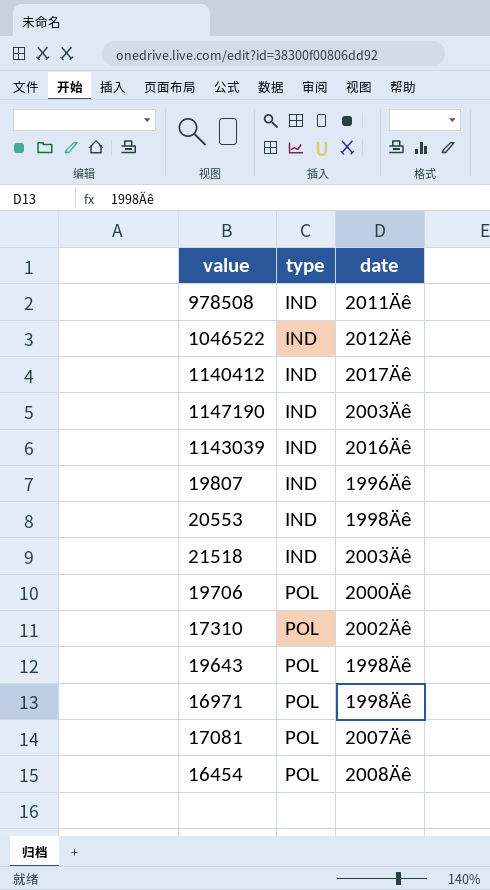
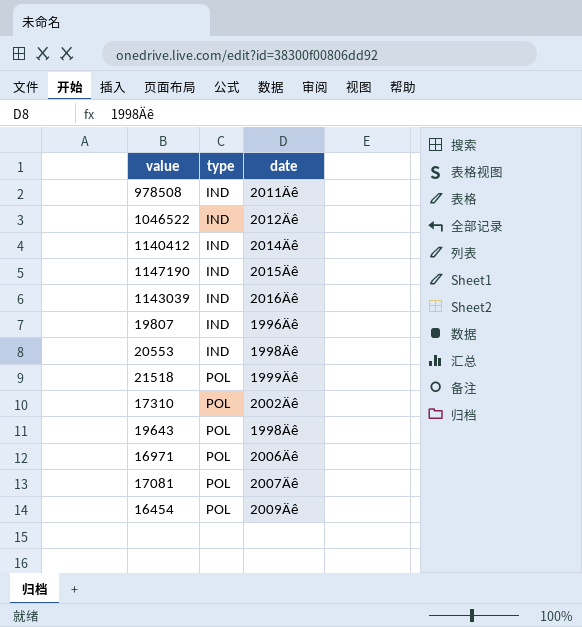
row 19706: POL | 2000Äê -> none
1140412 | date: 2017Äê -> 2014Äê
1147190 | date: 2003Äê -> 2015Äê
21518 | type: IND -> POL
21518 | date: 2003Äê -> 1999Äê
16971 | date: 1998Äê -> 2006Äê
16454 | date: 2008Äê -> 2009Äê

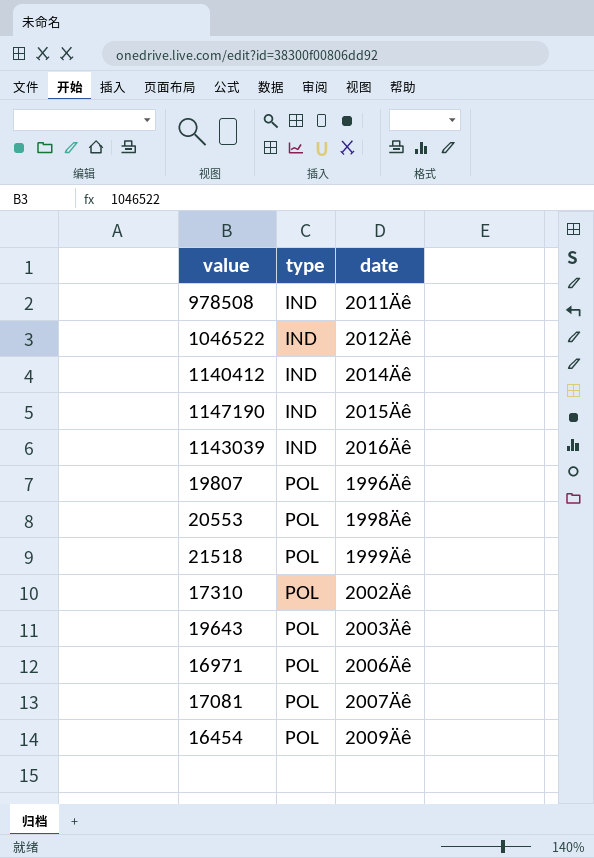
19807 | type: IND -> POL
20553 | type: IND -> POL
19643 | date: 1998Äê -> 2003Äê

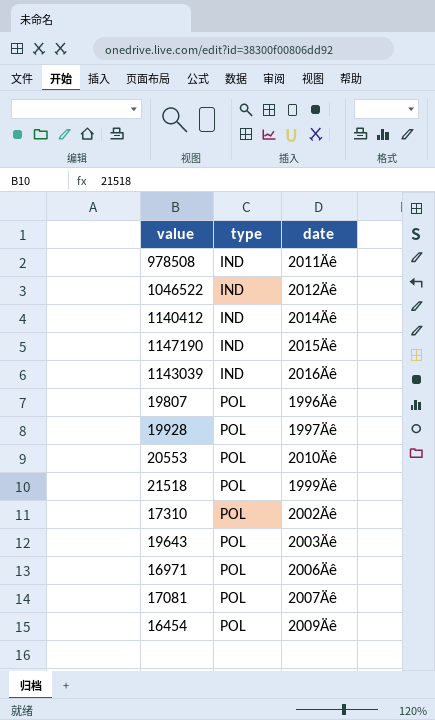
row 19928: none -> POL | 1997Äê
20553 | date: 1998Äê -> 2010Äê

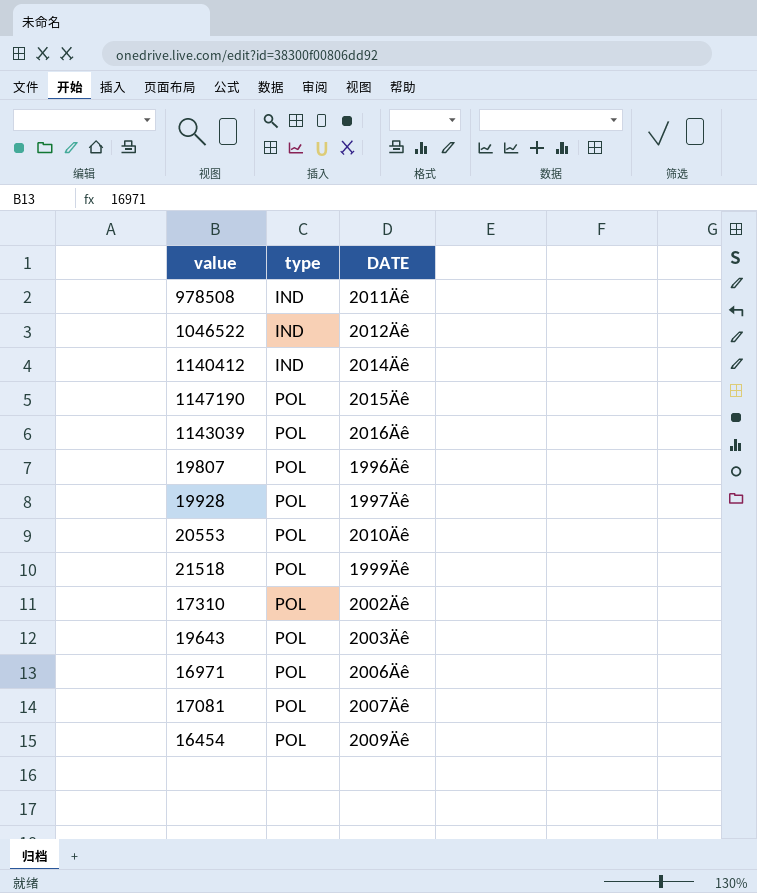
column name: date -> DATE
1147190 | type: IND -> POL
1143039 | type: IND -> POL

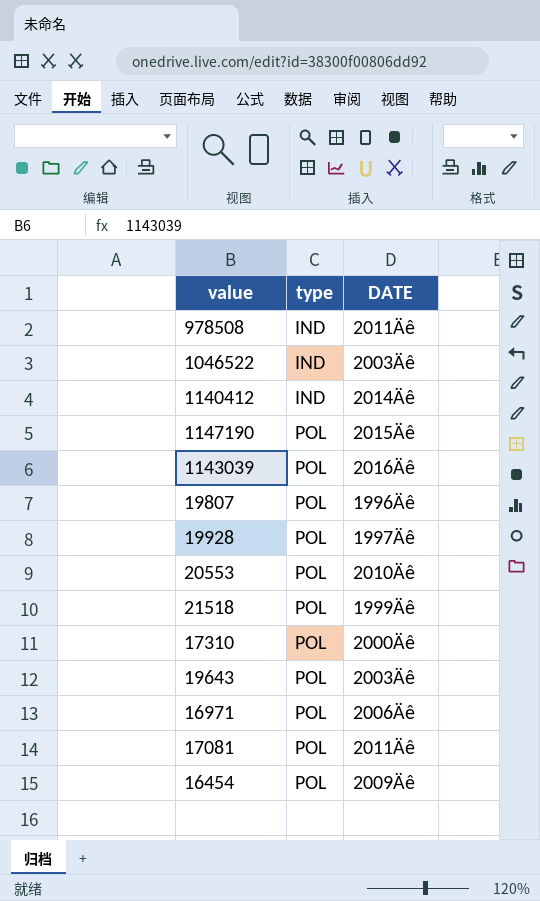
1046522 | DATE: 2012Äê -> 2003Äê
17310 | DATE: 2002Äê -> 2000Äê
17081 | DATE: 2007Äê -> 2011Äê

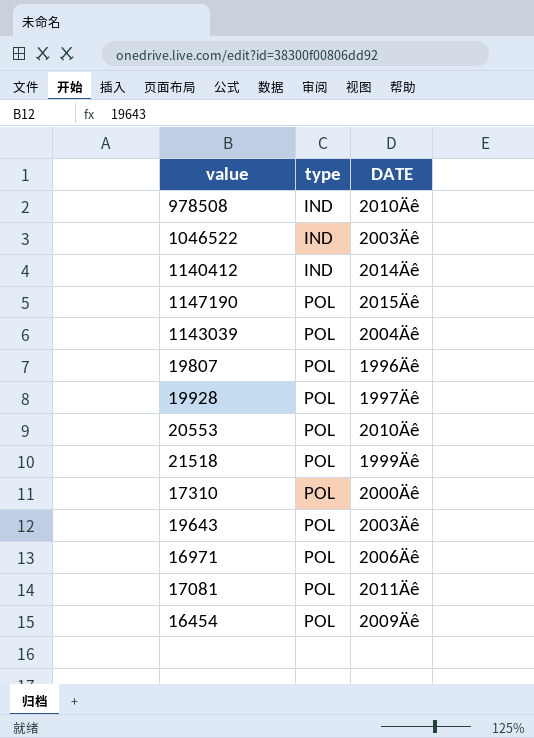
978508 | DATE: 2011Äê -> 2010Äê
1143039 | DATE: 2016Äê -> 2004Äê

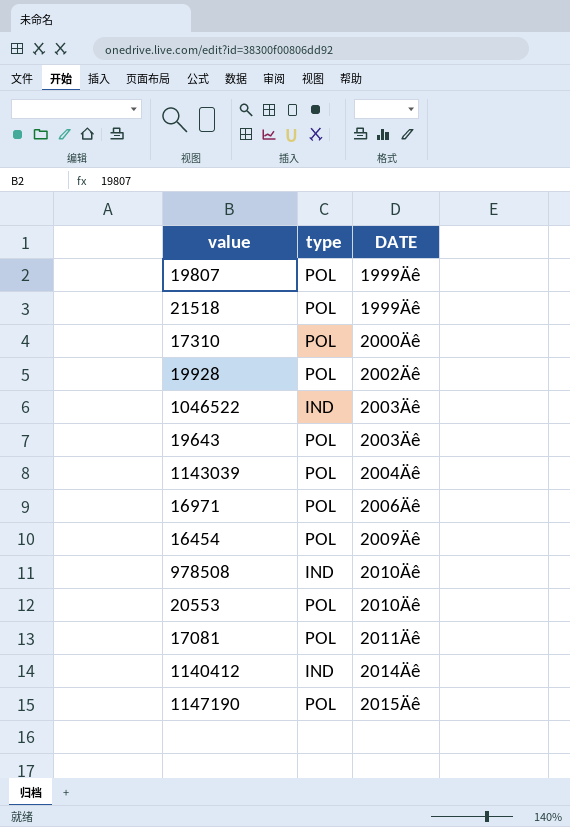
row order: type ascending -> DATE ascending
19807 | DATE: 1996Äê -> 1999Äê
19928 | DATE: 1997Äê -> 2002Äê

